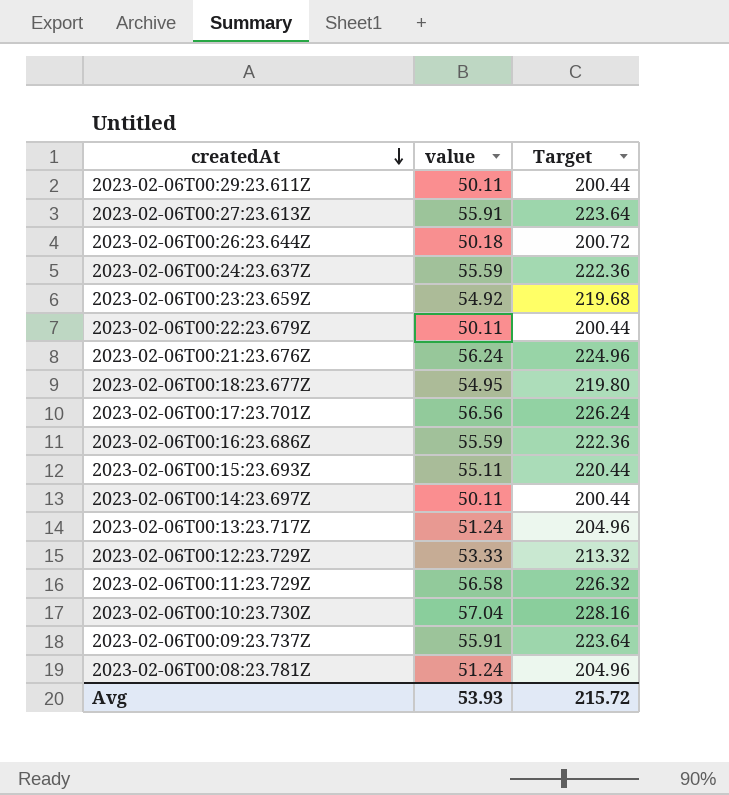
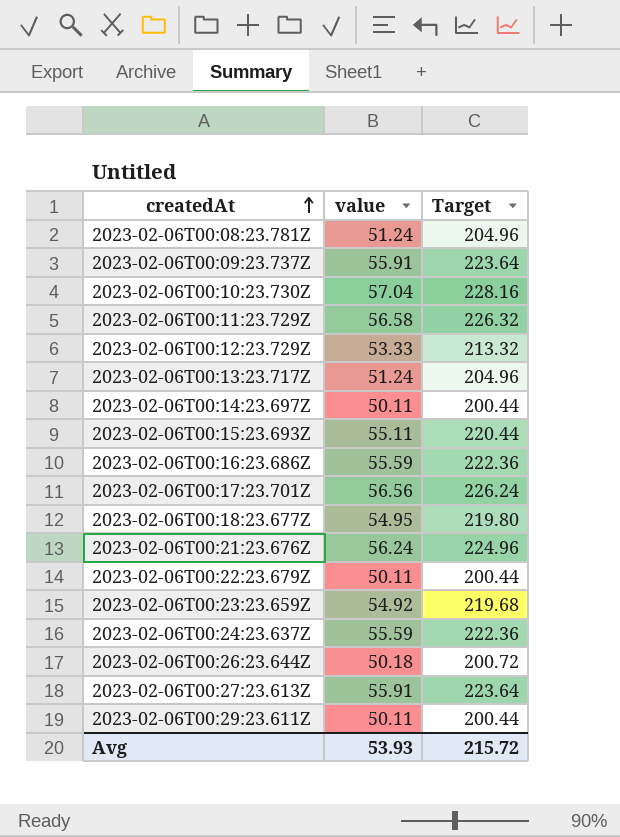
row order: createdAt descending -> createdAt ascending

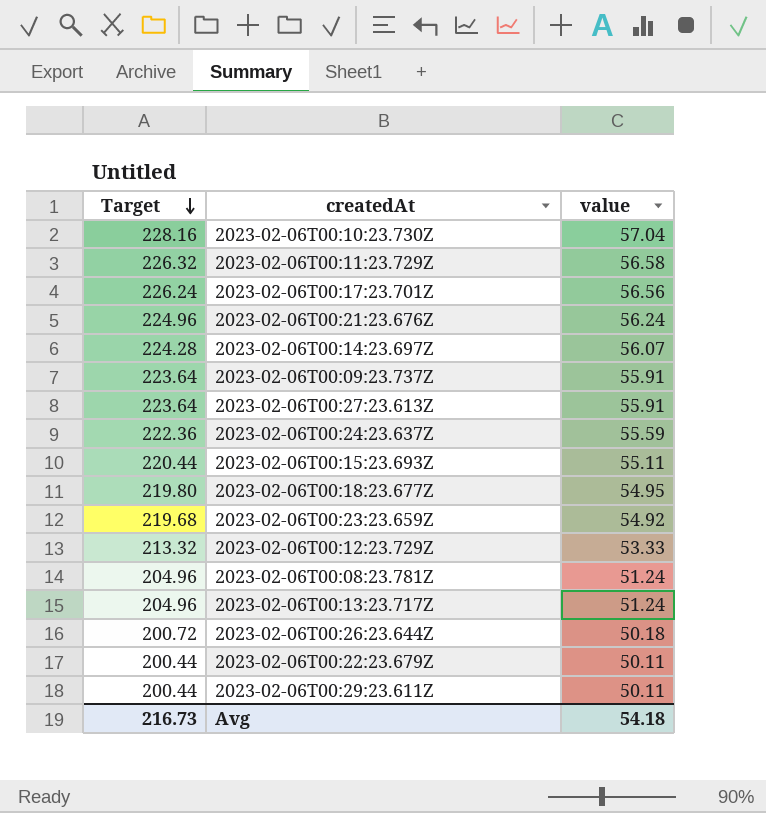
row order: createdAt ascending -> Target descending
column Target | position: 3 -> 1
row 2023-02-06T00:16:23.686Z: 55.59 | 222.36 -> none
2023-02-06T00:14:23.697Z | Target: 200.44 -> 224.28
2023-02-06T00:14:23.697Z | value: 50.11 -> 56.07
Avg | Target: 215.72 -> 216.73
Avg | value: 53.93 -> 54.18

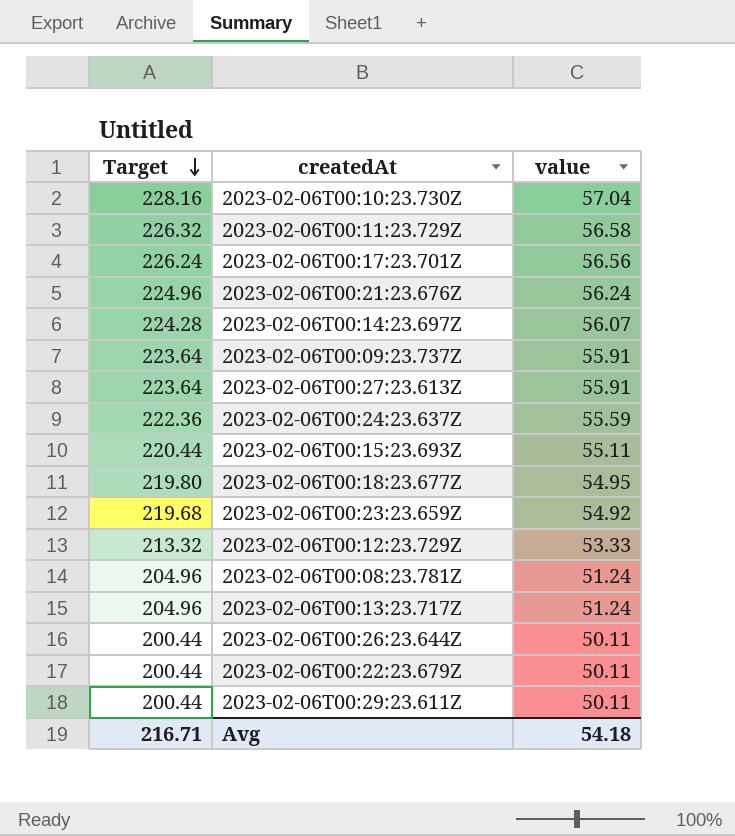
2023-02-06T00:26:23.644Z | Target: 200.72 -> 200.44
2023-02-06T00:26:23.644Z | value: 50.18 -> 50.11
Avg | Target: 216.73 -> 216.71

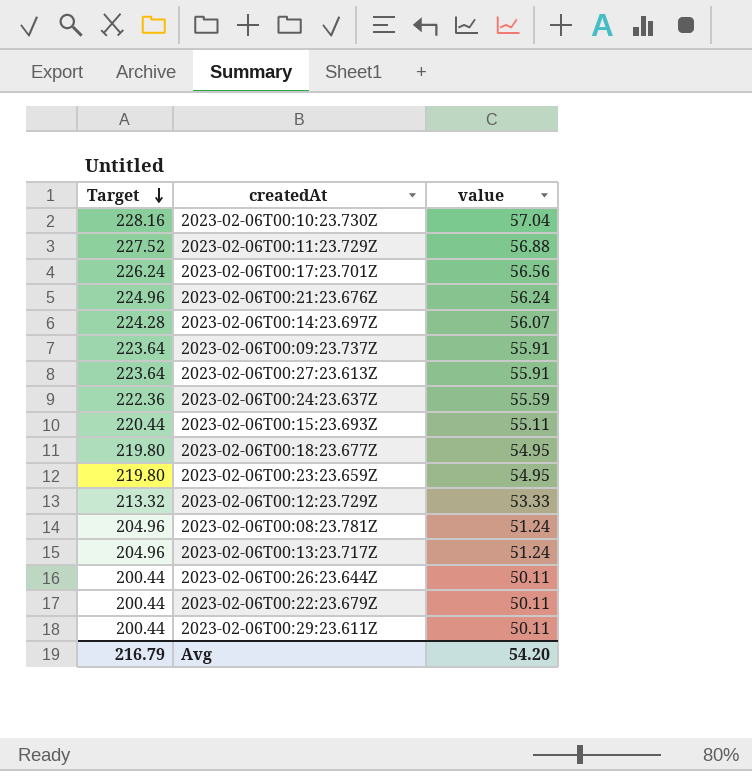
2023-02-06T00:11:23.729Z | Target: 226.32 -> 227.52
2023-02-06T00:11:23.729Z | value: 56.58 -> 56.88
2023-02-06T00:23:23.659Z | Target: 219.68 -> 219.80
2023-02-06T00:23:23.659Z | value: 54.92 -> 54.95
Avg | Target: 216.71 -> 216.79
Avg | value: 54.18 -> 54.20

